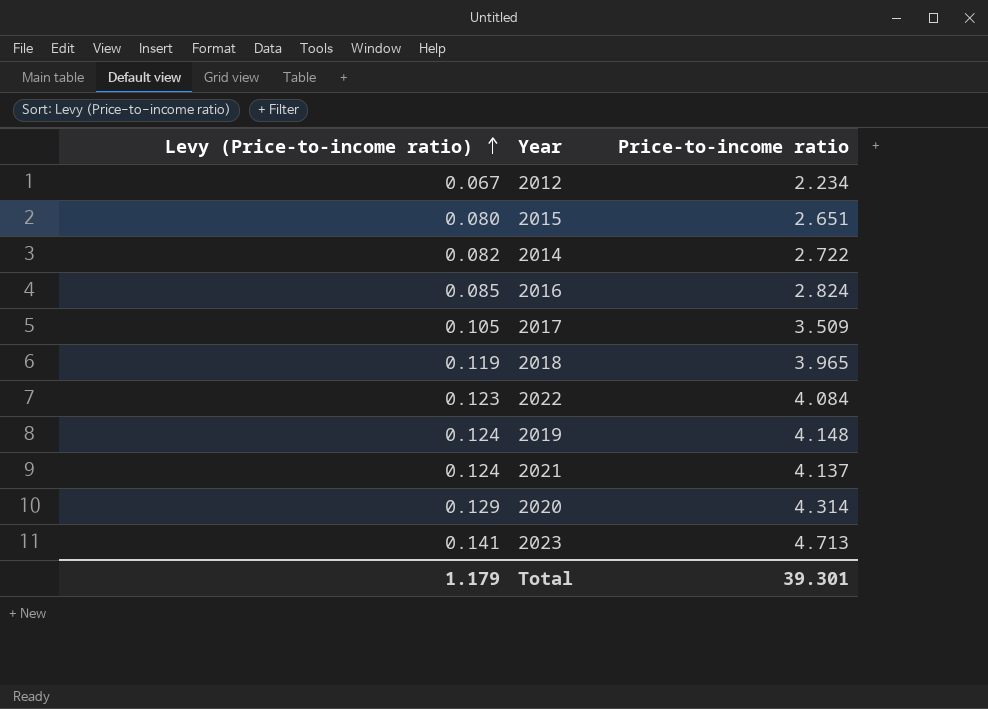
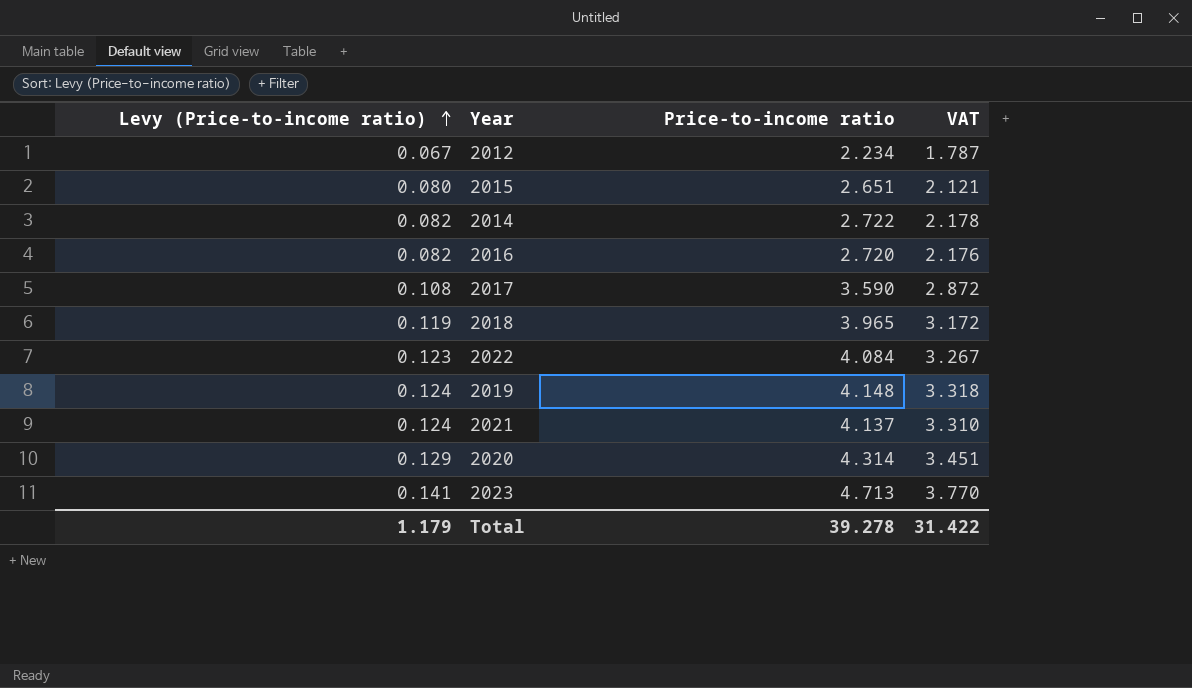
column VAT | formula: none -> [Price-to-income ratio] * 0.8
2016 | Levy (Price-to-income ratio): 0.085 -> 0.082
2016 | Price-to-income ratio: 2.824 -> 2.720
2017 | Levy (Price-to-income ratio): 0.105 -> 0.108
2017 | Price-to-income ratio: 3.509 -> 3.590
Total | Price-to-income ratio: 39.301 -> 39.278

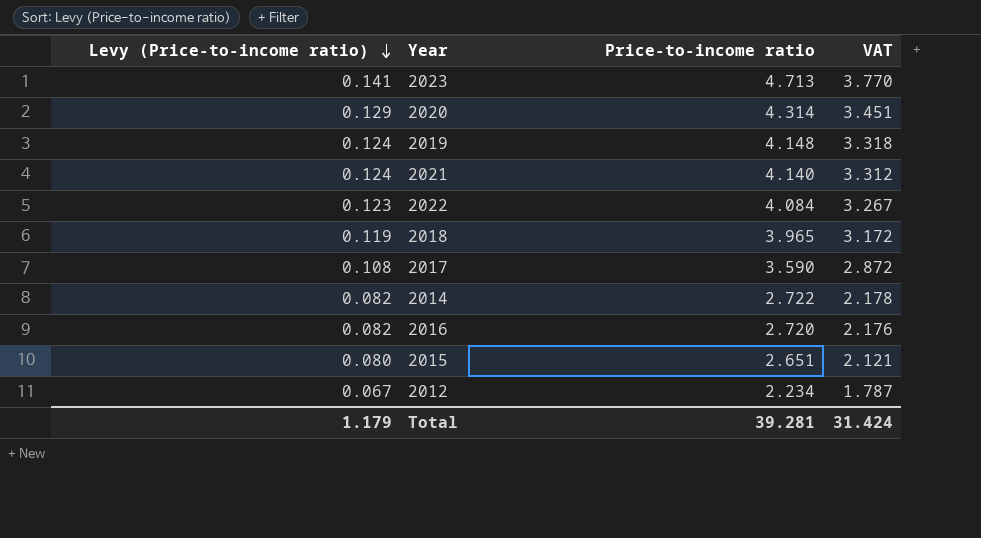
row order: Levy (Price-to-income ratio) ascending -> Levy (Price-to-income ratio) descending
2021 | Price-to-income ratio: 4.137 -> 4.140
2021 | VAT: 3.310 -> 3.312
Total | Price-to-income ratio: 39.278 -> 39.281
Total | VAT: 31.422 -> 31.424

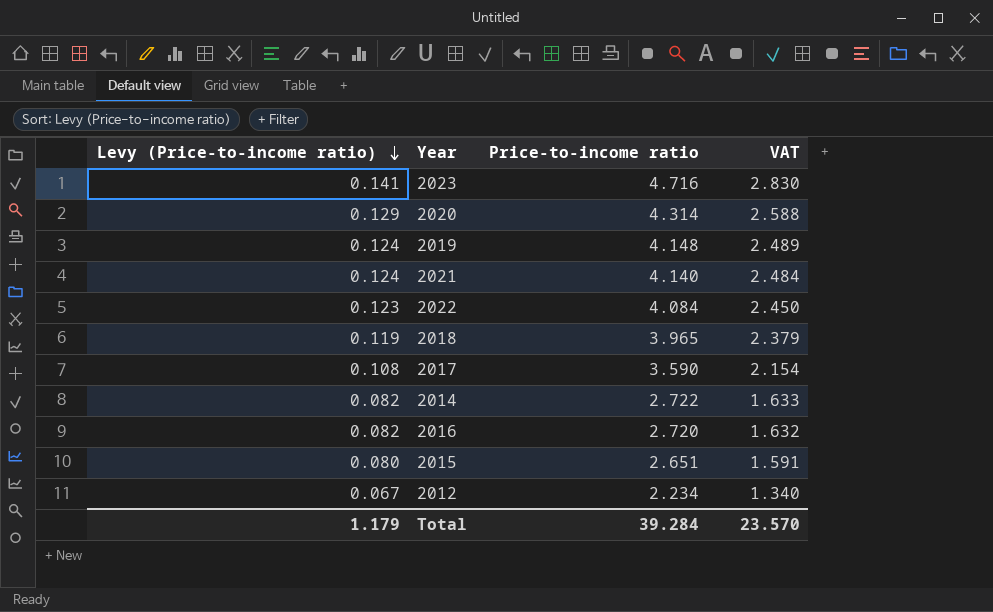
column VAT | formula: [Price-to-income ratio] * 0.8 -> [Price-to-income ratio] * 0.6
2023 | Price-to-income ratio: 4.713 -> 4.716
Total | Price-to-income ratio: 39.281 -> 39.284
Total | VAT: 31.424 -> 23.570

